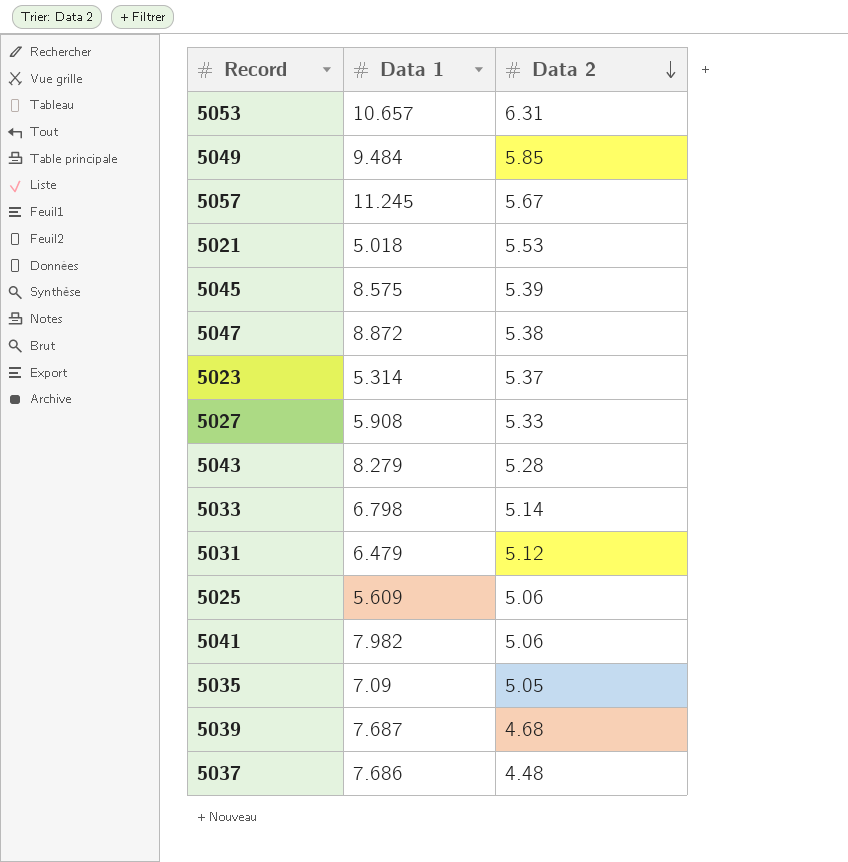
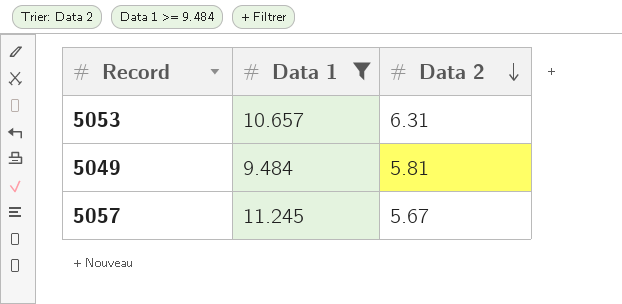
filter: none -> Data 1 >= 9.484
5049 | Data 2: 5.85 -> 5.81

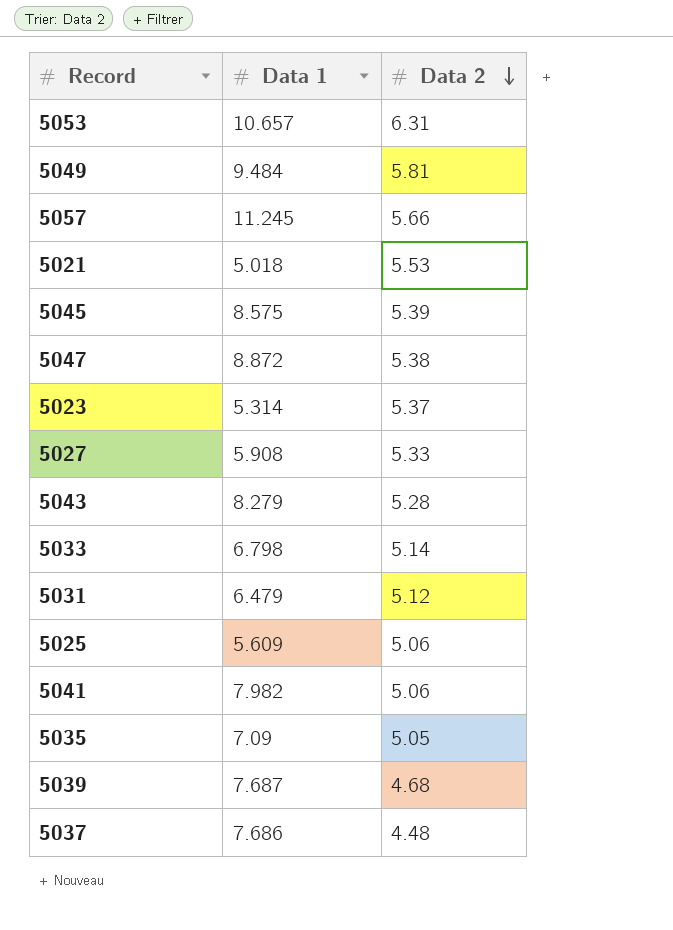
filter: Data 1 >= 9.484 -> none
5057 | Data 2: 5.67 -> 5.66

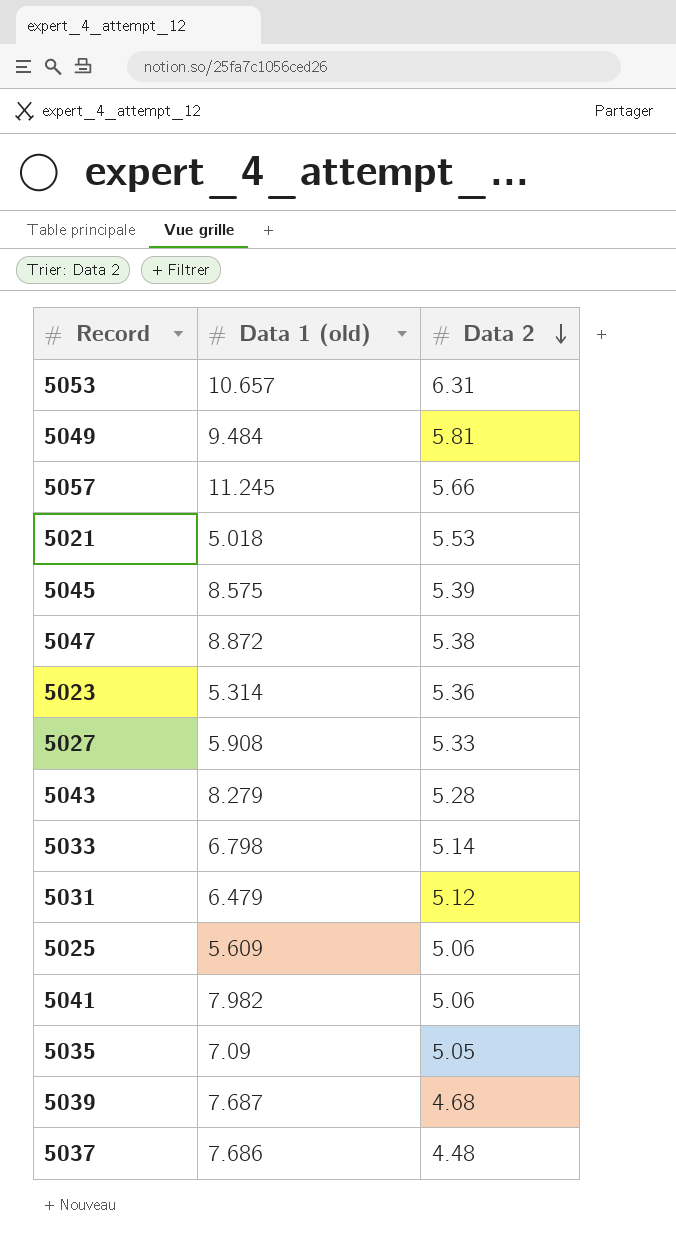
column name: Data 1 -> Data 1 (old)
5023 | Data 2: 5.37 -> 5.36

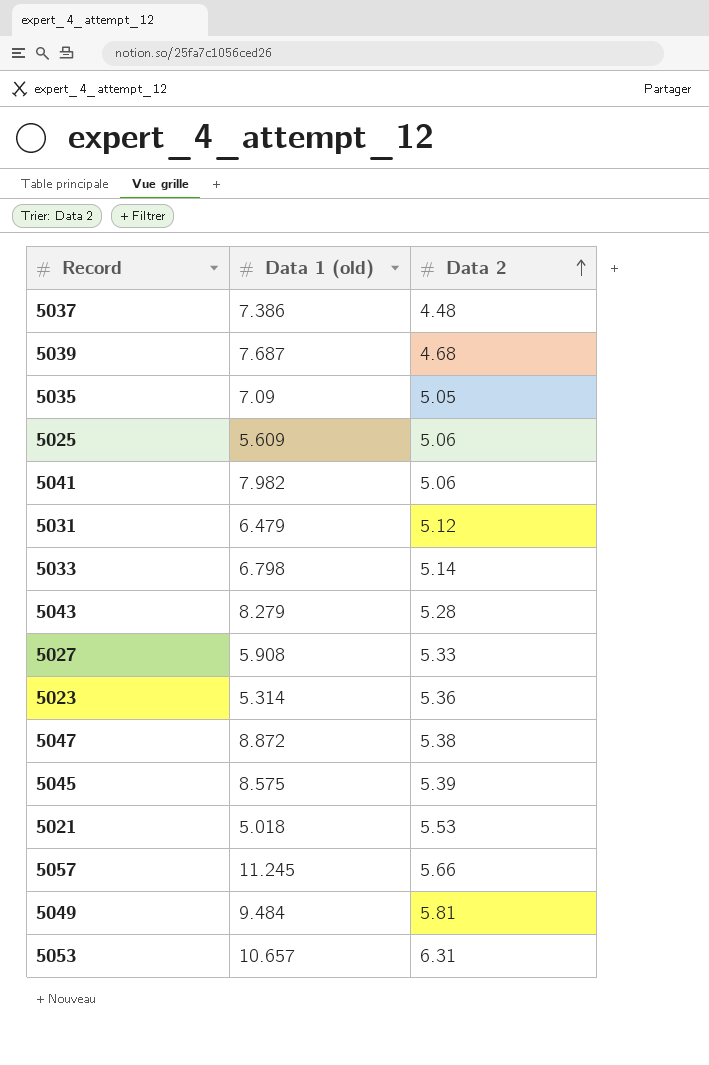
row order: Data 2 descending -> Data 2 ascending
5037 | Data 1 (old): 7.686 -> 7.386

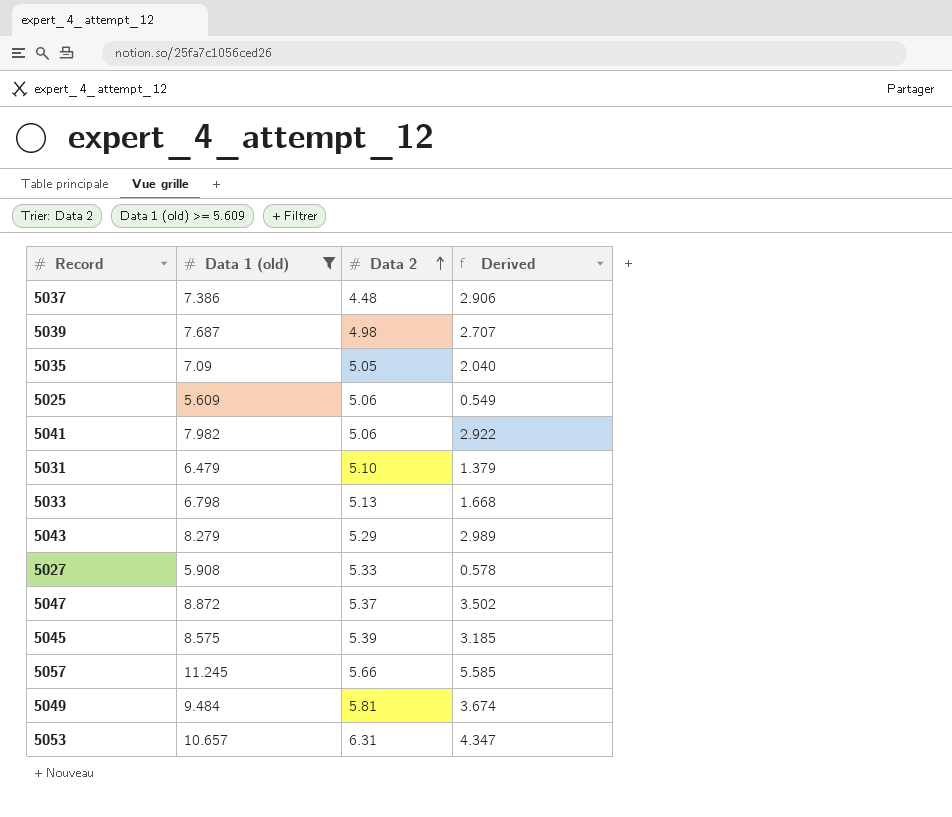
filter: none -> Data 1 (old) >= 5.609
column Derived | formula: none -> [Data 1 (old)] - [Data 2]
5039 | Data 2: 4.68 -> 4.98
5031 | Data 2: 5.12 -> 5.10
5033 | Data 2: 5.14 -> 5.13
5043 | Data 2: 5.28 -> 5.29
5047 | Data 2: 5.38 -> 5.37

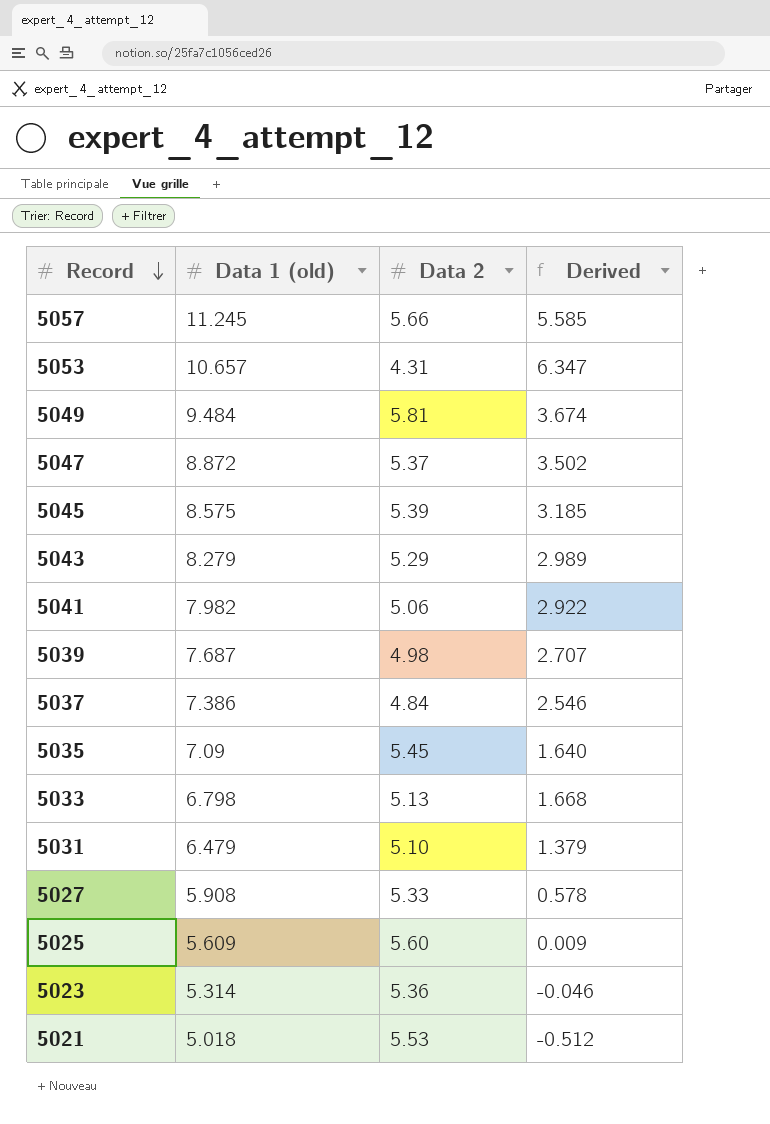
filter: Data 1 (old) >= 5.609 -> none
row order: Data 2 ascending -> Record descending
5053 | Data 2: 6.31 -> 4.31
5053 | Derived: 4.347 -> 6.347
5037 | Data 2: 4.48 -> 4.84
5037 | Derived: 2.906 -> 2.546
5035 | Data 2: 5.05 -> 5.45
5035 | Derived: 2.040 -> 1.640
5025 | Data 2: 5.06 -> 5.60
5025 | Derived: 0.549 -> 0.009

